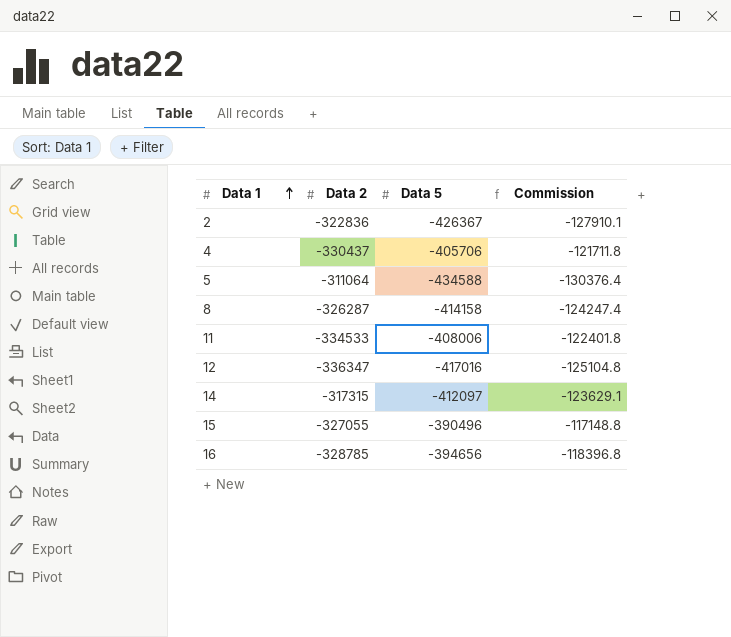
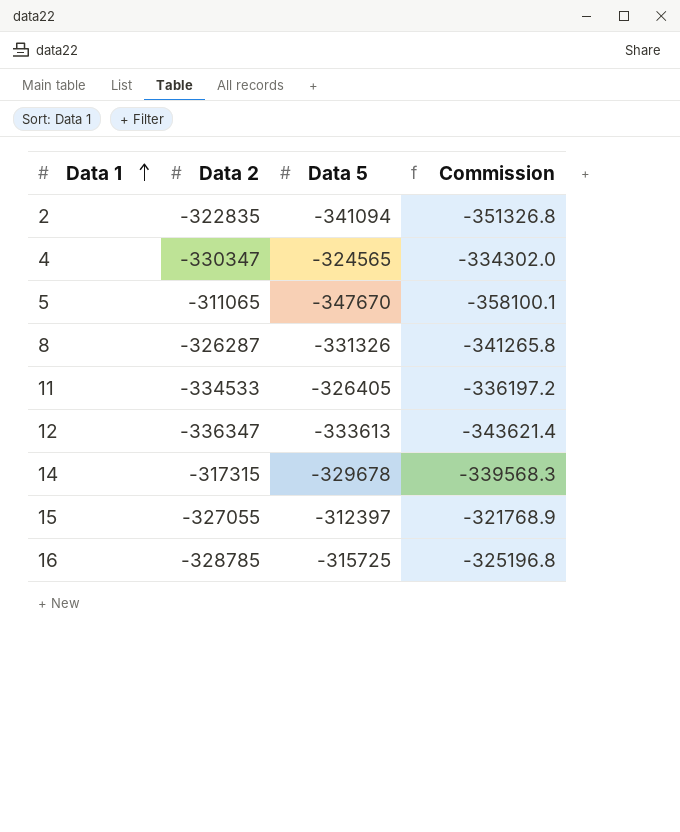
column Commission | formula: [Data 5] * 0.3 -> [Data 5] * 1.03
2 | Data 2: -322836 -> -322835
2 | Data 5: -426367 -> -341094
4 | Data 2: -330437 -> -330347
4 | Data 5: -405706 -> -324565
5 | Data 2: -311064 -> -311065
5 | Data 5: -434588 -> -347670
8 | Data 5: -414158 -> -331326
11 | Data 5: -408006 -> -326405
12 | Data 5: -417016 -> -333613
14 | Data 5: -412097 -> -329678
15 | Data 5: -390496 -> -312397
16 | Data 5: -394656 -> -315725

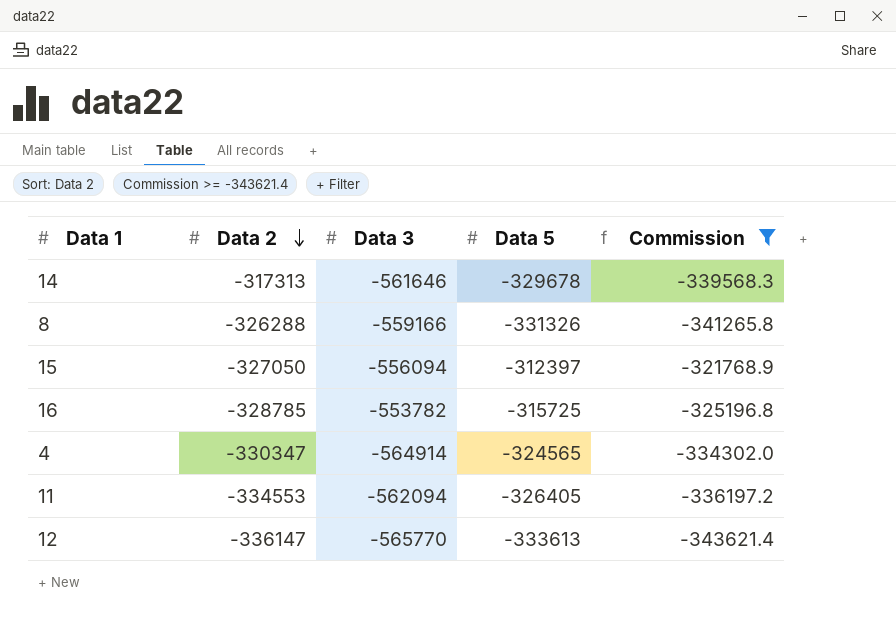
filter: none -> Commission >= -343621.4
row order: Data 1 ascending -> Data 2 descending
column Data 3 | position: none -> 3
14 | Data 2: -317315 -> -317313
8 | Data 2: -326287 -> -326288
15 | Data 2: -327055 -> -327050
11 | Data 2: -334533 -> -334553
12 | Data 2: -336347 -> -336147

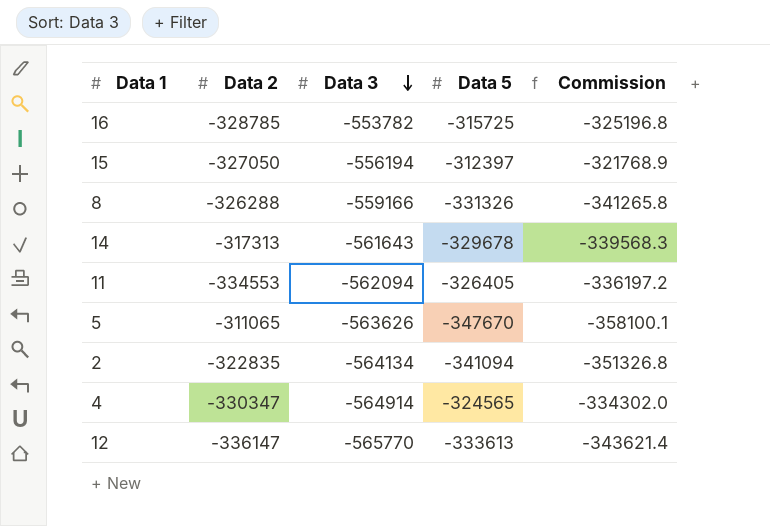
filter: Commission >= -343621.4 -> none
row order: Data 2 descending -> Data 3 descending
15 | Data 3: -556094 -> -556194
14 | Data 3: -561646 -> -561643

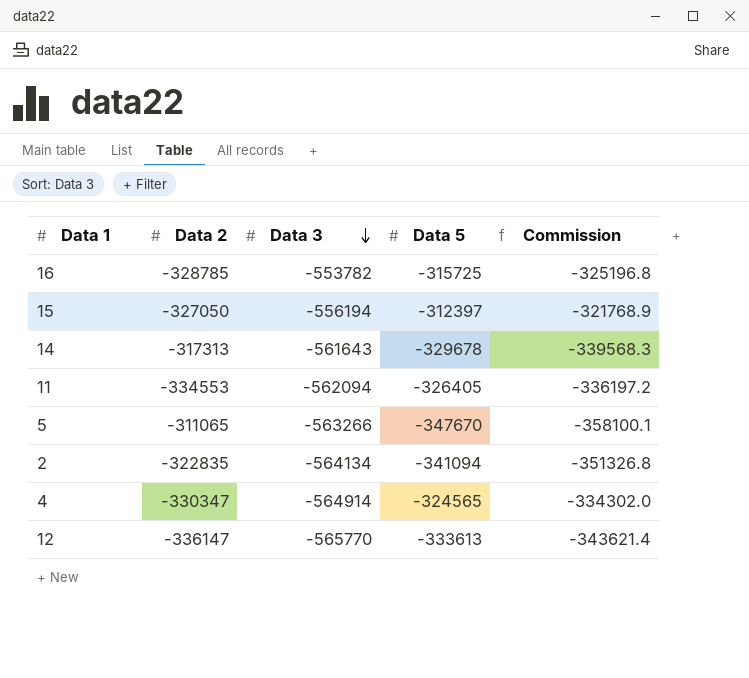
row 8: -326288 | -559166 | -331326 | -341265.8 -> none
5 | Data 3: -563626 -> -563266

